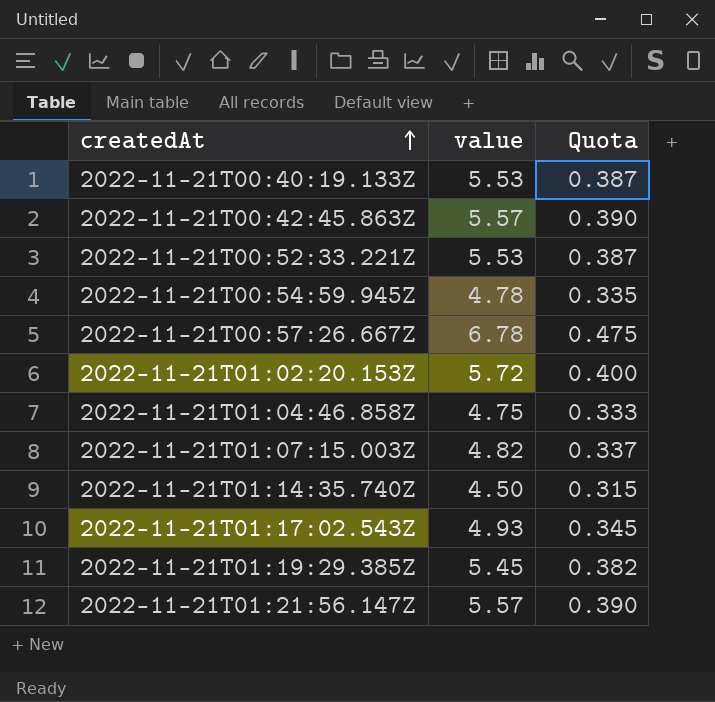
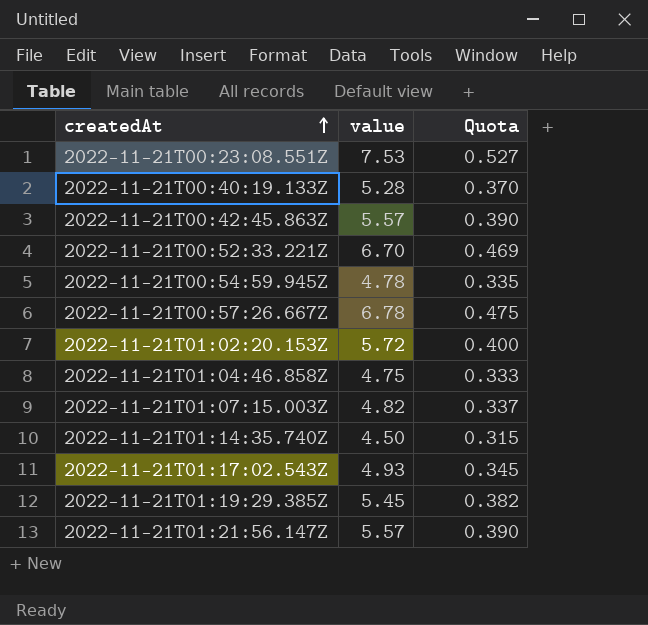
row 2022-11-21T00:23:08.551Z: none -> 7.53 | 0.527
2022-11-21T00:40:19.133Z | value: 5.53 -> 5.28
2022-11-21T00:40:19.133Z | Quota: 0.387 -> 0.370
2022-11-21T00:52:33.221Z | value: 5.53 -> 6.70
2022-11-21T00:52:33.221Z | Quota: 0.387 -> 0.469

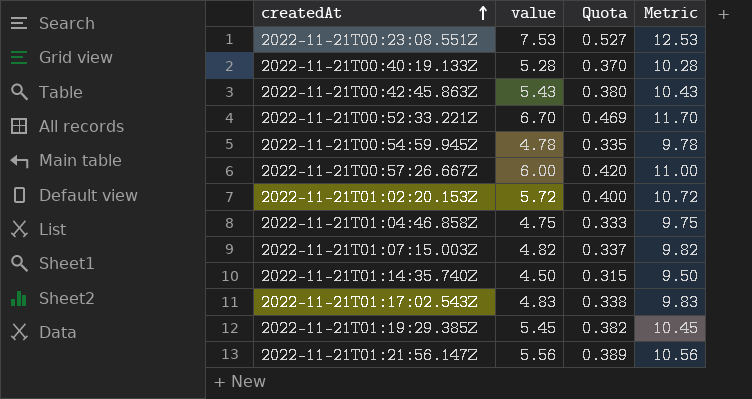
column Metric | formula: none -> [value] + 5
2022-11-21T00:42:45.863Z | value: 5.57 -> 5.43
2022-11-21T00:42:45.863Z | Quota: 0.390 -> 0.380
2022-11-21T00:57:26.667Z | value: 6.78 -> 6.00
2022-11-21T00:57:26.667Z | Quota: 0.475 -> 0.420
2022-11-21T01:17:02.543Z | value: 4.93 -> 4.83
2022-11-21T01:17:02.543Z | Quota: 0.345 -> 0.338
2022-11-21T01:21:56.147Z | value: 5.57 -> 5.56
2022-11-21T01:21:56.147Z | Quota: 0.390 -> 0.389

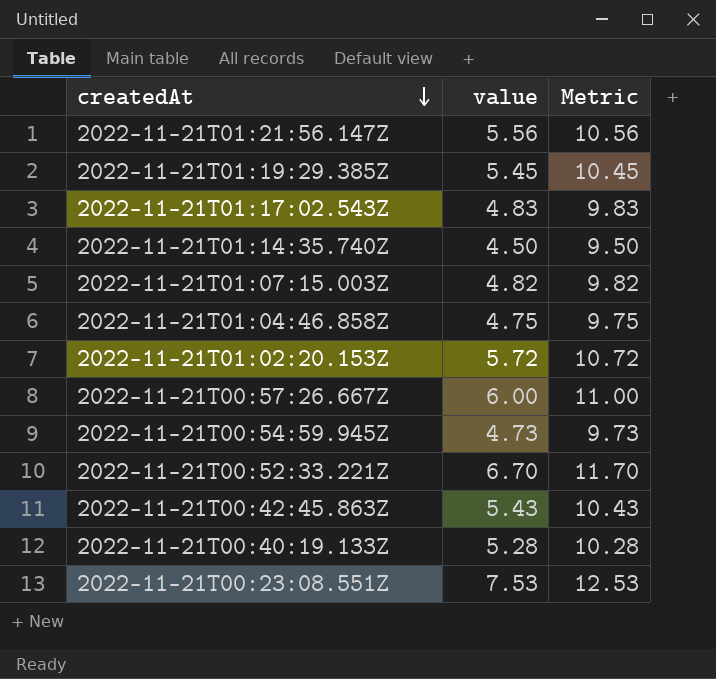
row order: createdAt ascending -> createdAt descending
column Quota | formula: [value] * 0.07 -> none
2022-11-21T00:54:59.945Z | value: 4.78 -> 4.73
2022-11-21T00:54:59.945Z | Metric: 9.78 -> 9.73

